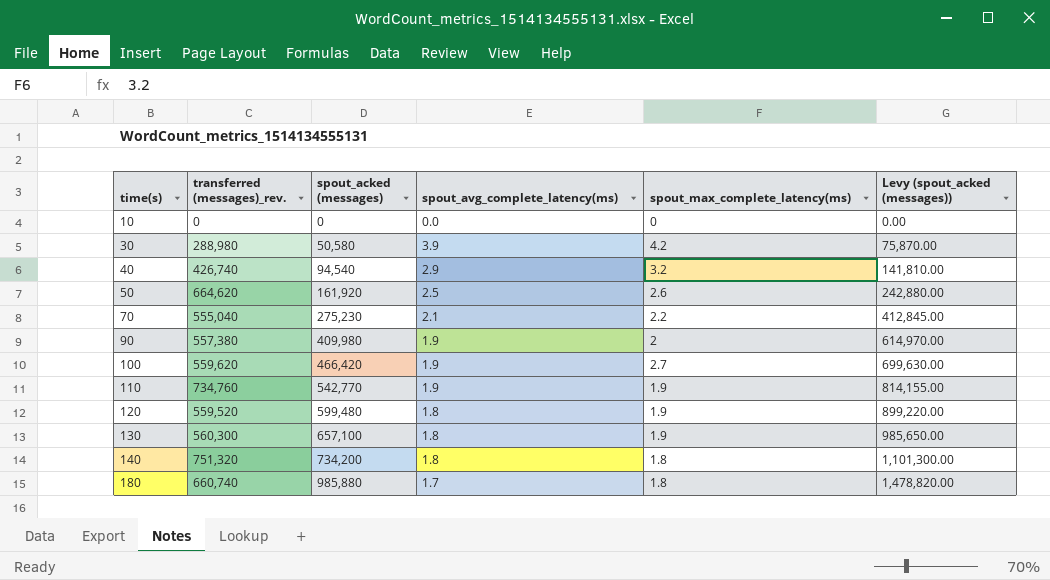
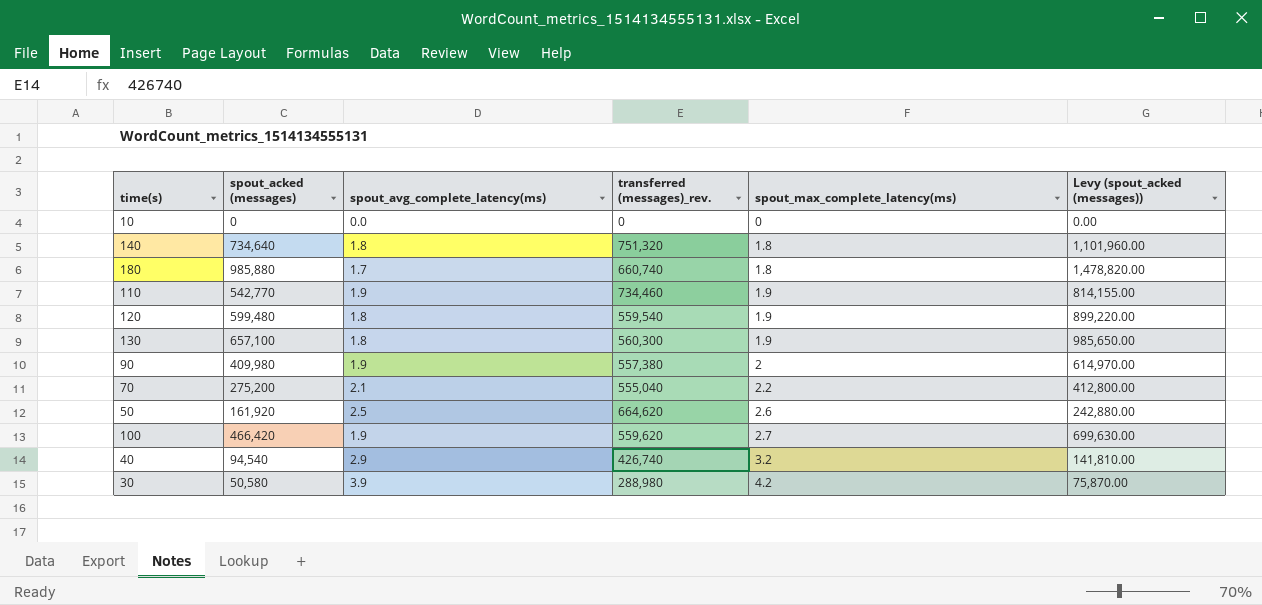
row order: time(s) ascending -> spout_max_complete_latency(ms) ascending
column transferred (messages)_rev. | position: 2 -> 4
140 | spout_acked (messages): 734,200 -> 734,640
140 | Levy (spout_acked (messages)): 1,101,300.00 -> 1,101,960.00
110 | transferred (messages)_rev.: 734,760 -> 734,460
120 | transferred (messages)_rev.: 559,520 -> 559,540
70 | spout_acked (messages): 275,230 -> 275,200
70 | Levy (spout_acked (messages)): 412,845.00 -> 412,800.00

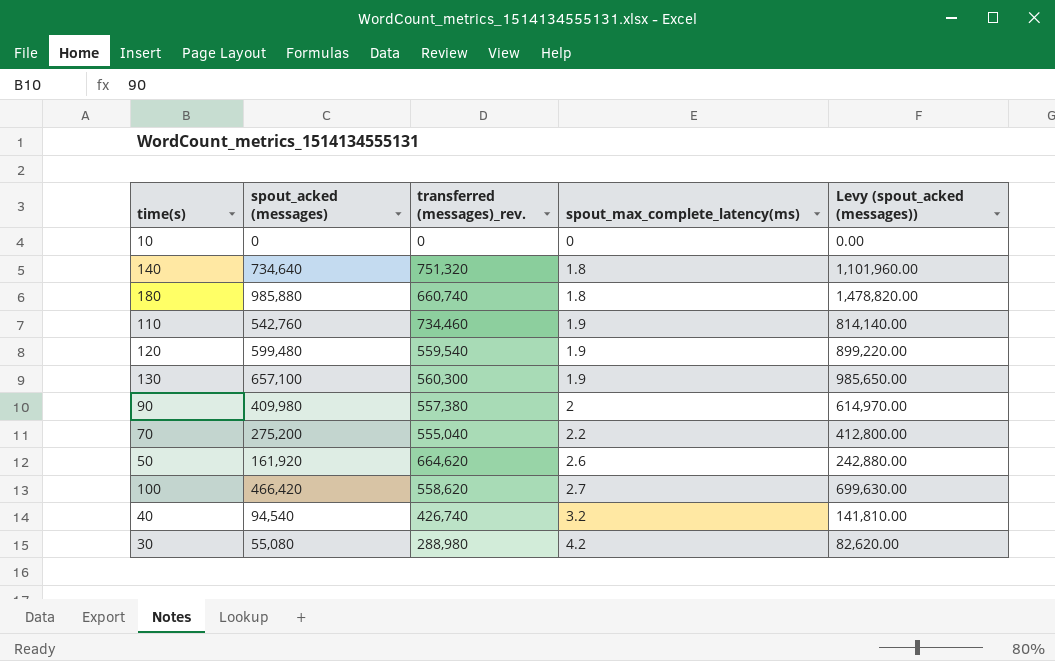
column spout_avg_complete_latency(ms) | position: 3 -> none
110 | spout_acked (messages): 542,770 -> 542,760
110 | Levy (spout_acked (messages)): 814,155.00 -> 814,140.00
100 | transferred (messages)_rev.: 559,620 -> 558,620
30 | spout_acked (messages): 50,580 -> 55,080
30 | Levy (spout_acked (messages)): 75,870.00 -> 82,620.00

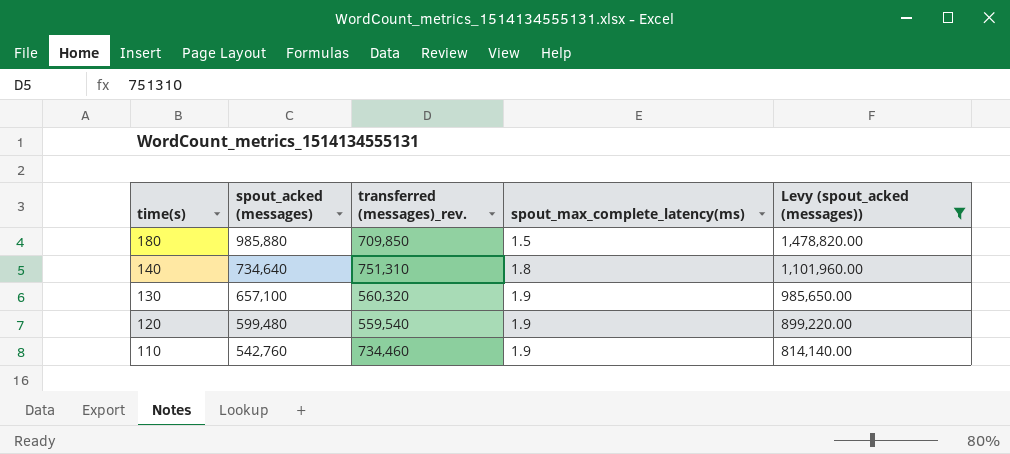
filter: none -> Levy (spout_acked (messages)) >= 814,140.00
row order: spout_max_complete_latency(ms) ascending -> time(s) descending
180 | transferred (messages)_rev.: 660,740 -> 709,850
180 | spout_max_complete_latency(ms): 1.8 -> 1.5
140 | transferred (messages)_rev.: 751,320 -> 751,310
130 | transferred (messages)_rev.: 560,300 -> 560,320

